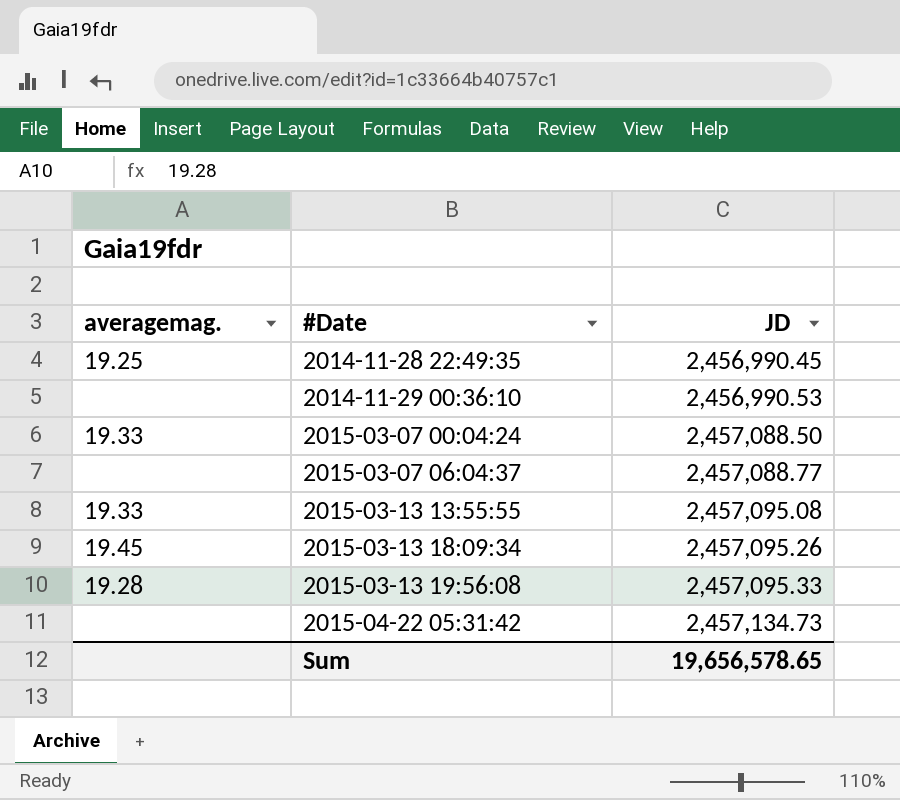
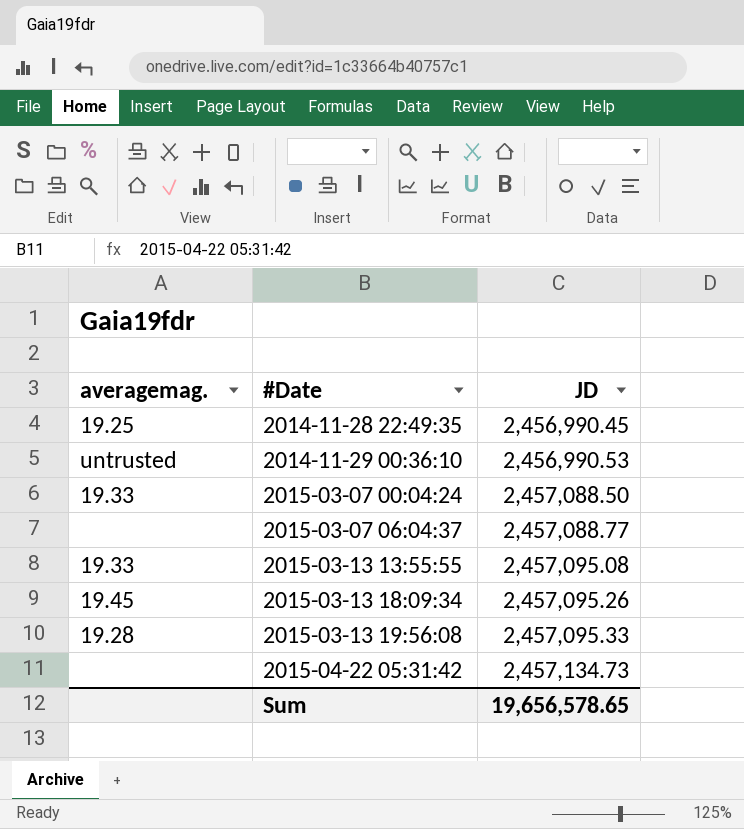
2014-11-29 00:36:10 | averagemag.: none -> untrusted

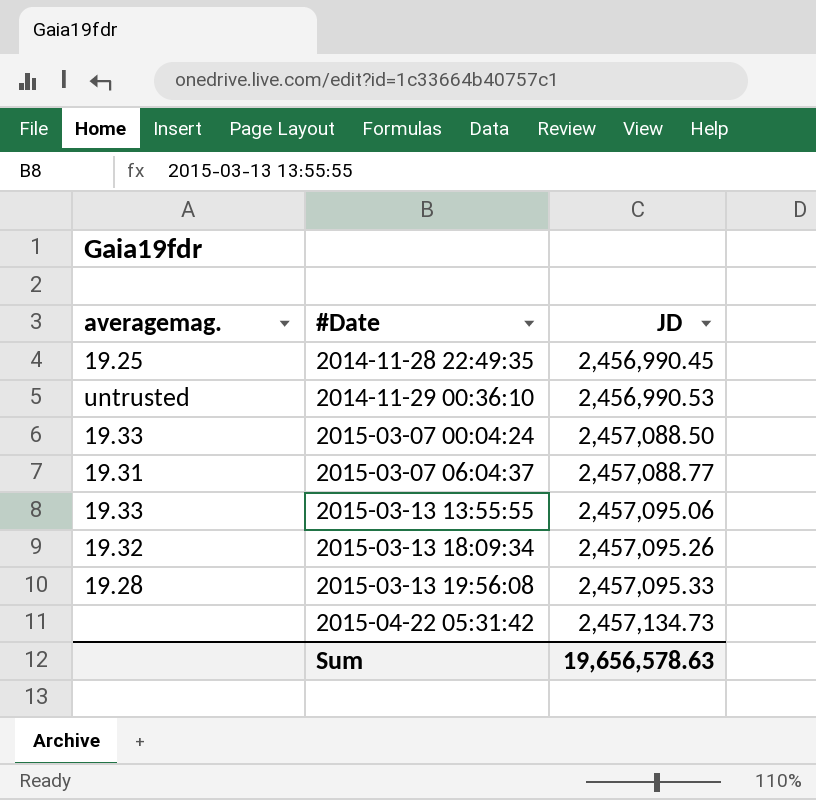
2015-03-07 06:04:37 | averagemag.: none -> 19.31
2015-03-13 13:55:55 | JD: 2,457,095.08 -> 2,457,095.06
2015-03-13 18:09:34 | averagemag.: 19.45 -> 19.32
Sum | JD: 19,656,578.65 -> 19,656,578.63

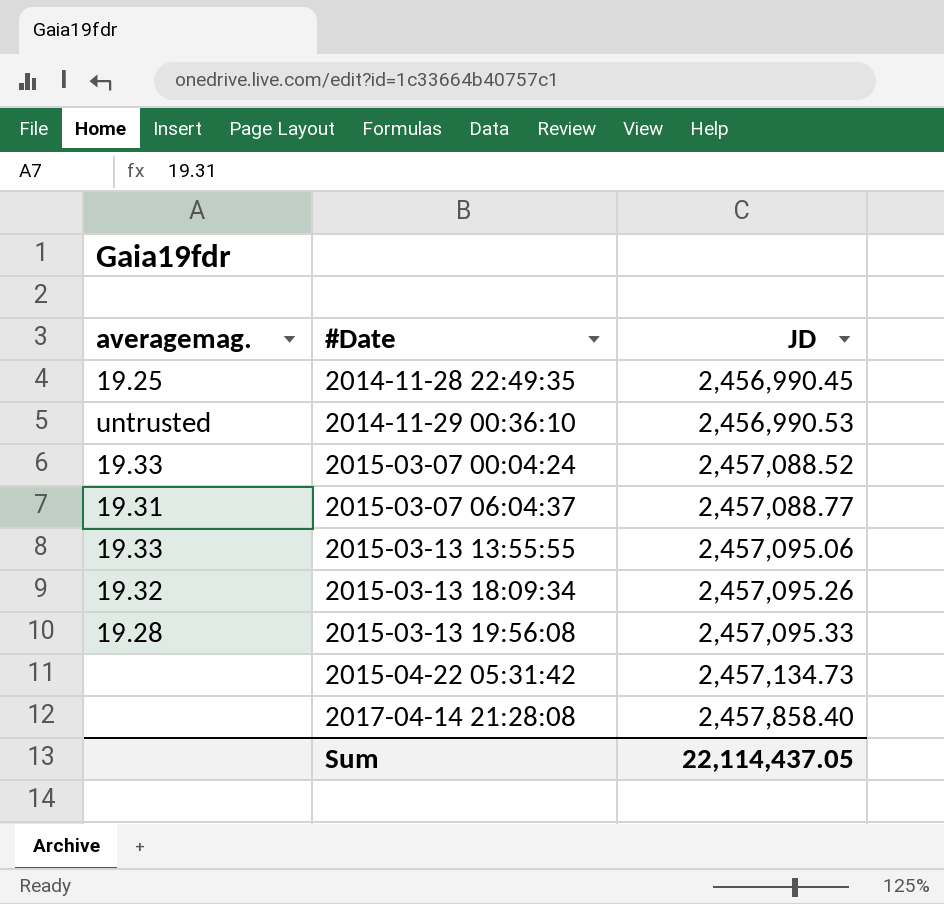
2015-03-07 00:04:24 | JD: 2,457,088.50 -> 2,457,088.52
row 2017-04-14 21:28:08: none -> none | 2,457,858.40
Sum | JD: 19,656,578.63 -> 22,114,437.05

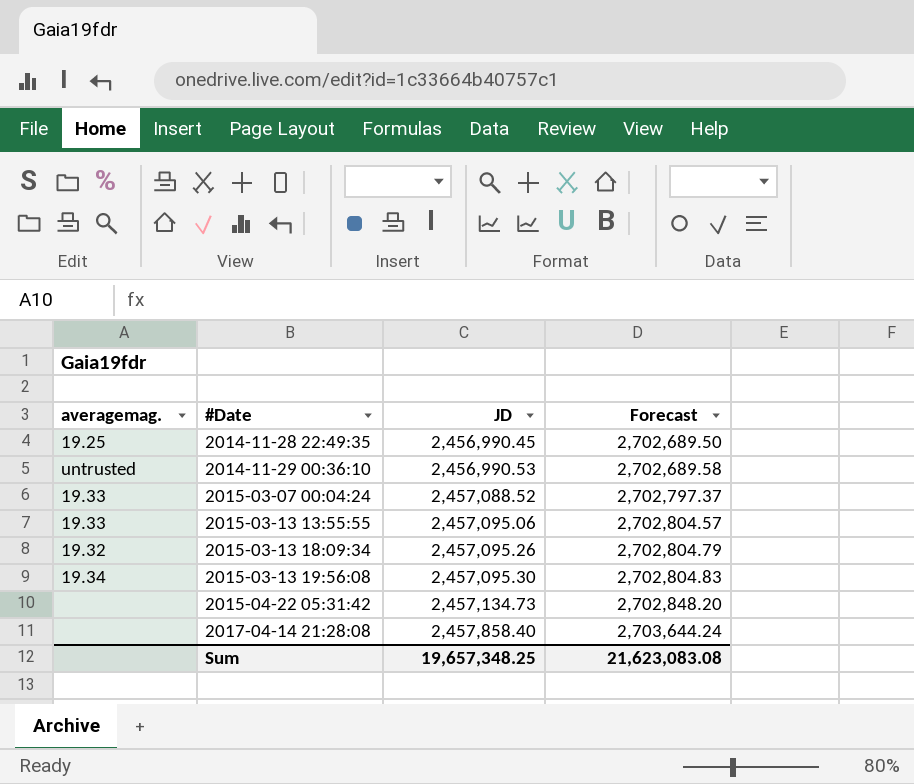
column Forecast | formula: none -> [JD] * 1.1
row 2015-03-07 06:04:37: 19.31 | 2,457,088.77 -> none
2015-03-13 19:56:08 | averagemag.: 19.28 -> 19.34
2015-03-13 19:56:08 | JD: 2,457,095.33 -> 2,457,095.30
Sum | JD: 22,114,437.05 -> 19,657,348.25

